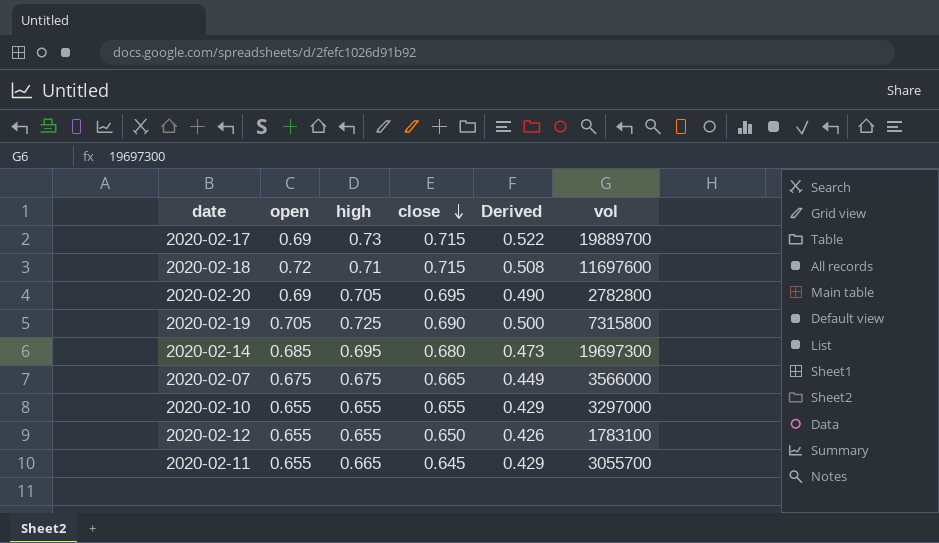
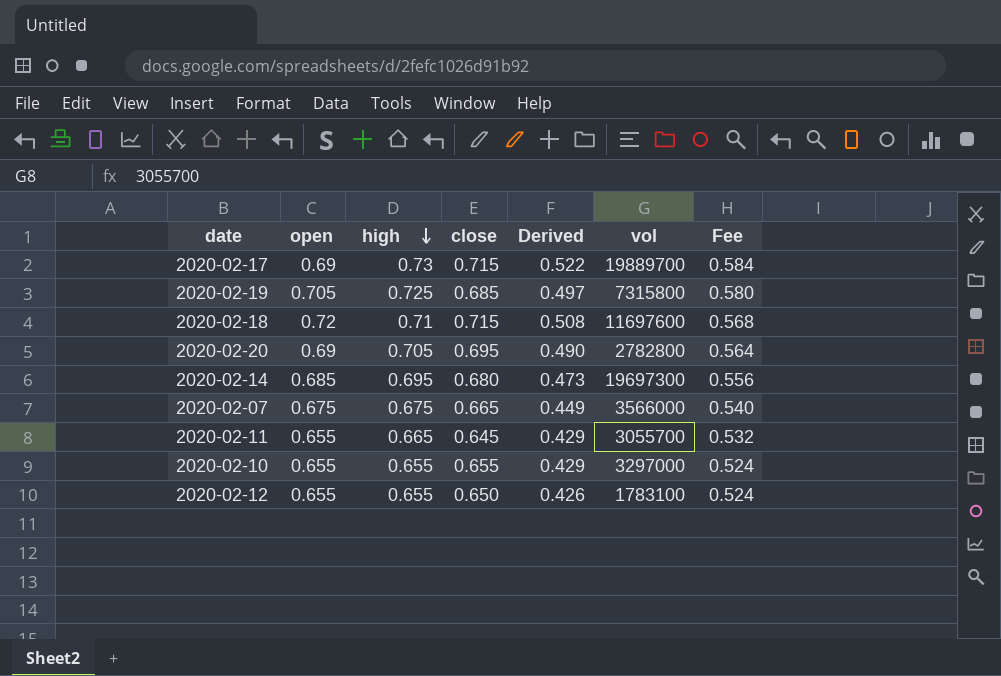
row order: close descending -> high descending
column Fee | formula: none -> [high] * 0.8
2020-02-19 | close: 0.690 -> 0.685
2020-02-19 | Derived: 0.500 -> 0.497

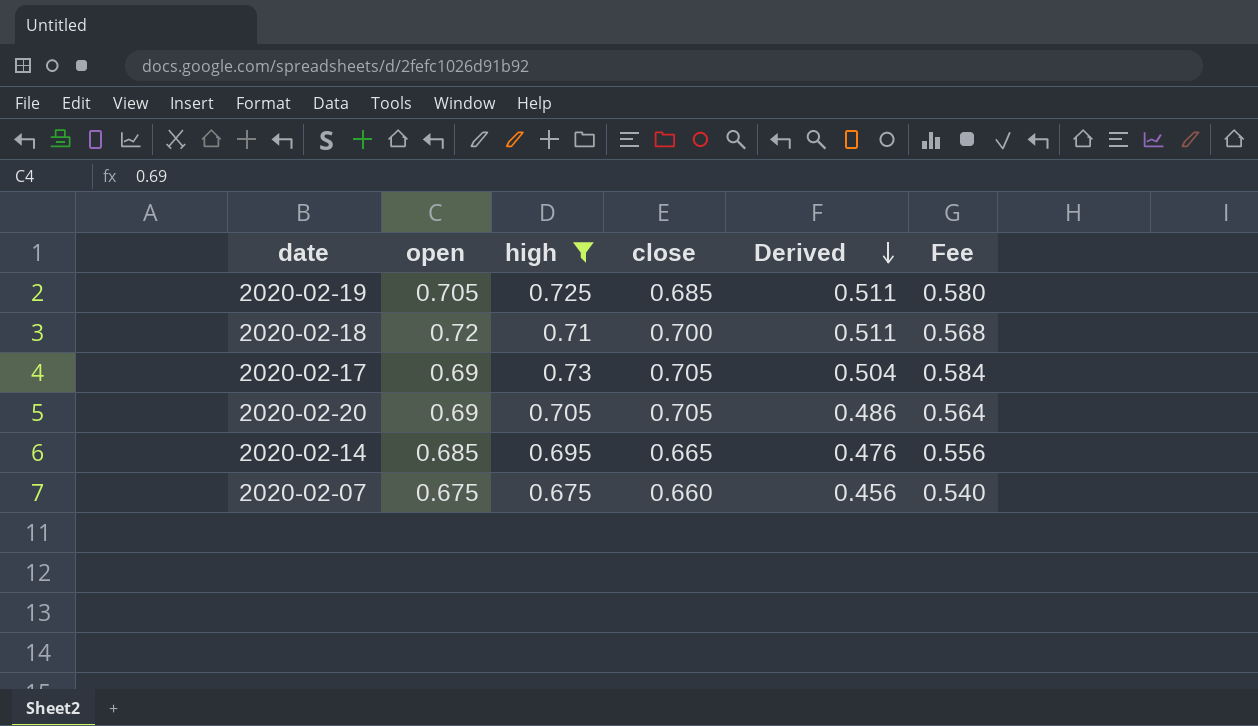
filter: none -> high >= 0.675
row order: high descending -> Derived descending
column vol | position: 6 -> none
column Derived | formula: [high] * [close] -> [open] * [high]
2020-02-18 | close: 0.715 -> 0.700
2020-02-17 | close: 0.715 -> 0.705
2020-02-20 | close: 0.695 -> 0.705
2020-02-14 | close: 0.680 -> 0.665
2020-02-07 | close: 0.665 -> 0.660

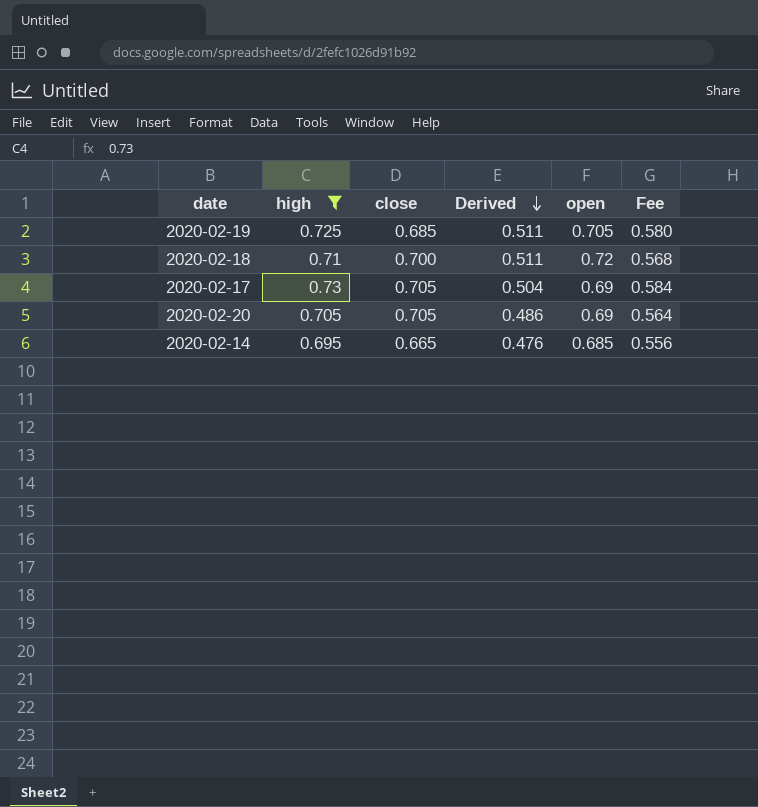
column open | position: 2 -> 5
row 2020-02-07: 0.675 | 0.675 | 0.660 | 0.456 | 0.540 -> none

